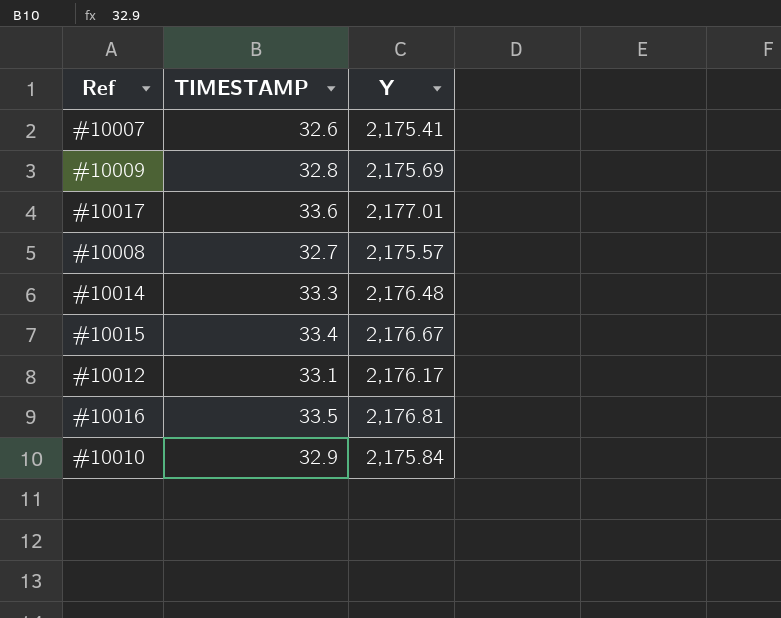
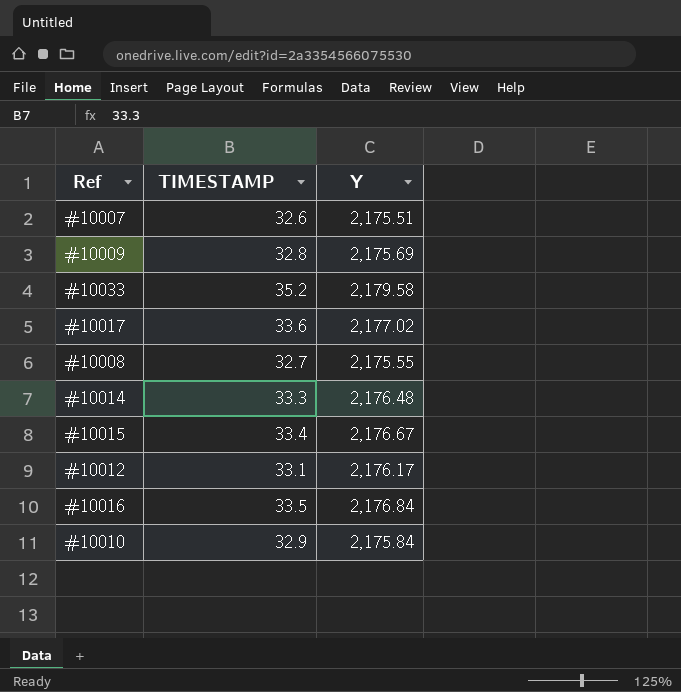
#10007 | Y: 2,175.41 -> 2,175.51
row #10033: none -> 35.2 | 2,179.58
#10017 | Y: 2,177.01 -> 2,177.02
#10008 | Y: 2,175.57 -> 2,175.55
#10016 | Y: 2,176.81 -> 2,176.84

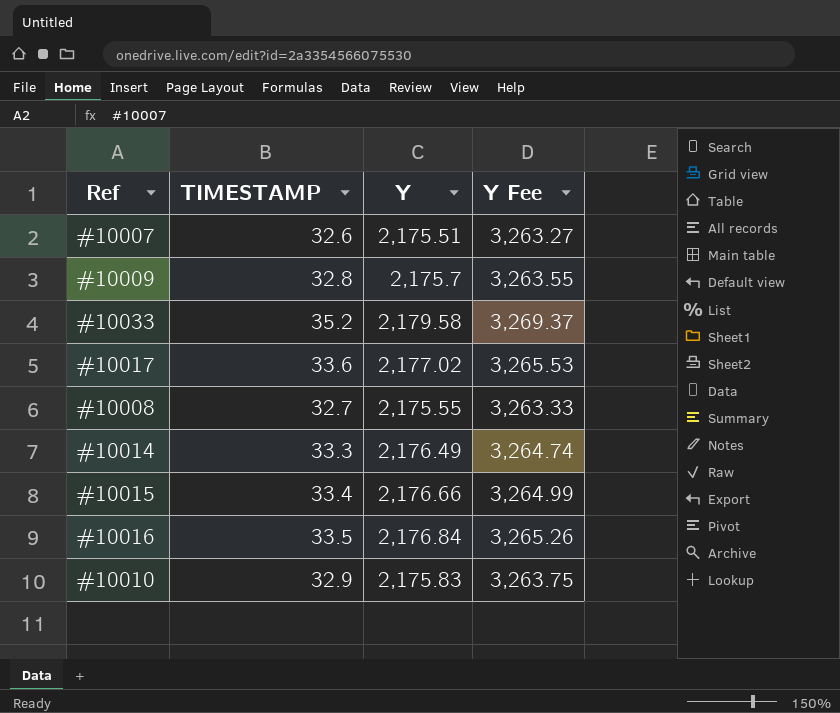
column Y Fee | formula: none -> [Y] * 1.5
row #10012: 33.1 | 2,176.17 -> none
#10009 | Y: 2,175.69 -> 2,175.7
#10014 | Y: 2,176.48 -> 2,176.49
#10015 | Y: 2,176.67 -> 2,176.66
#10010 | Y: 2,175.84 -> 2,175.83

